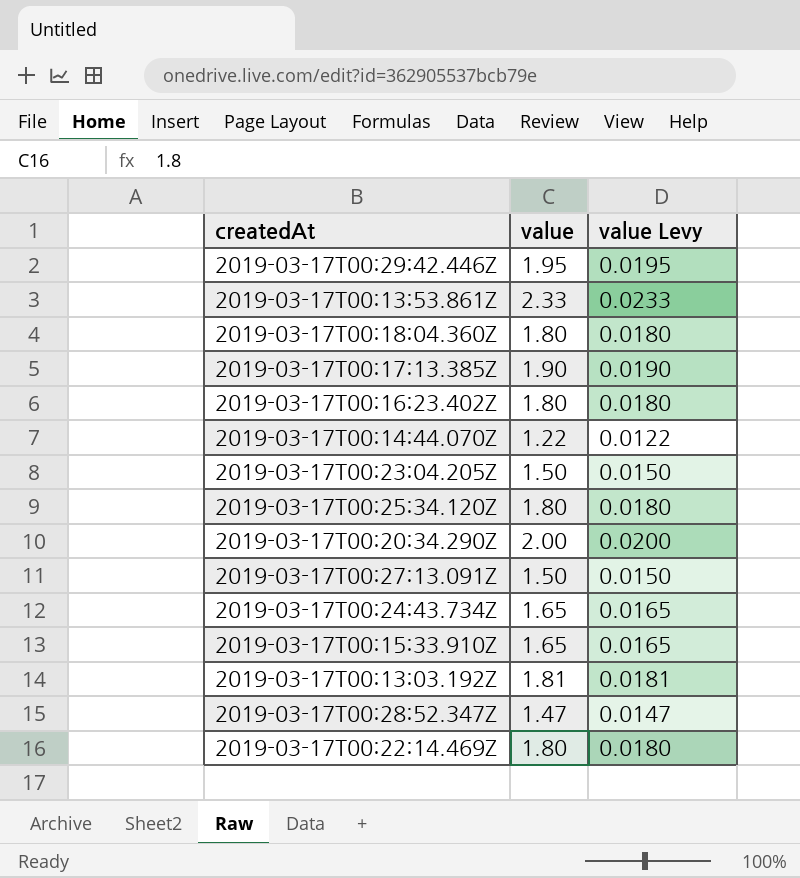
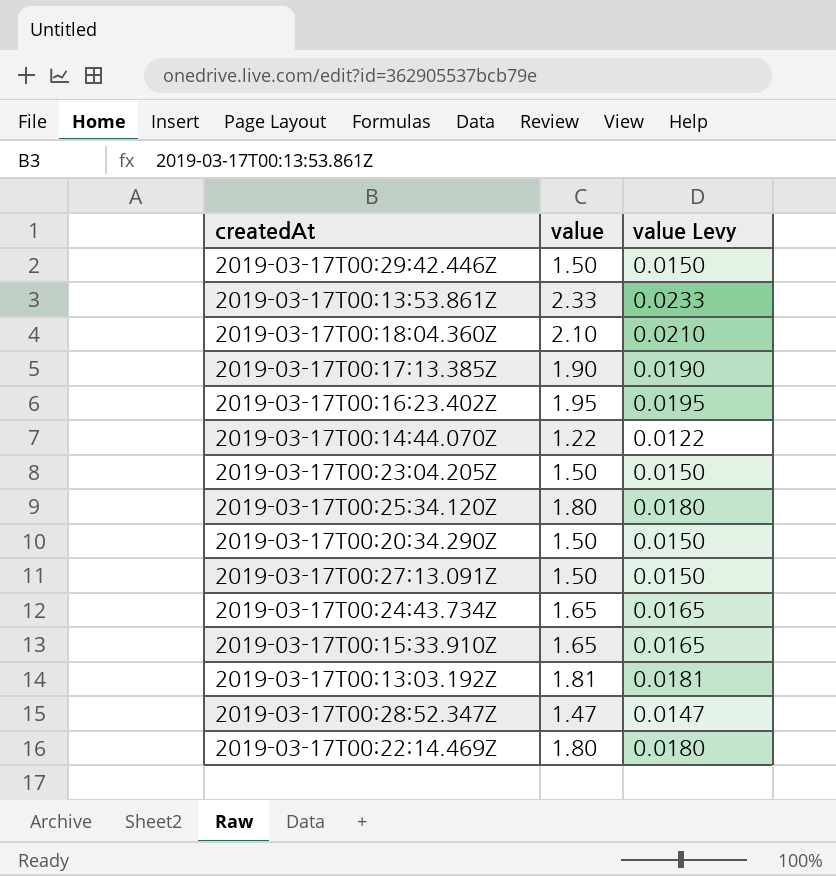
2019-03-17T00:29:42.446Z | value: 1.95 -> 1.50
2019-03-17T00:29:42.446Z | value Levy: 0.0195 -> 0.0150
2019-03-17T00:18:04.360Z | value: 1.80 -> 2.10
2019-03-17T00:18:04.360Z | value Levy: 0.0180 -> 0.0210
2019-03-17T00:16:23.402Z | value: 1.80 -> 1.95
2019-03-17T00:16:23.402Z | value Levy: 0.0180 -> 0.0195
2019-03-17T00:20:34.290Z | value: 2.00 -> 1.50
2019-03-17T00:20:34.290Z | value Levy: 0.0200 -> 0.0150

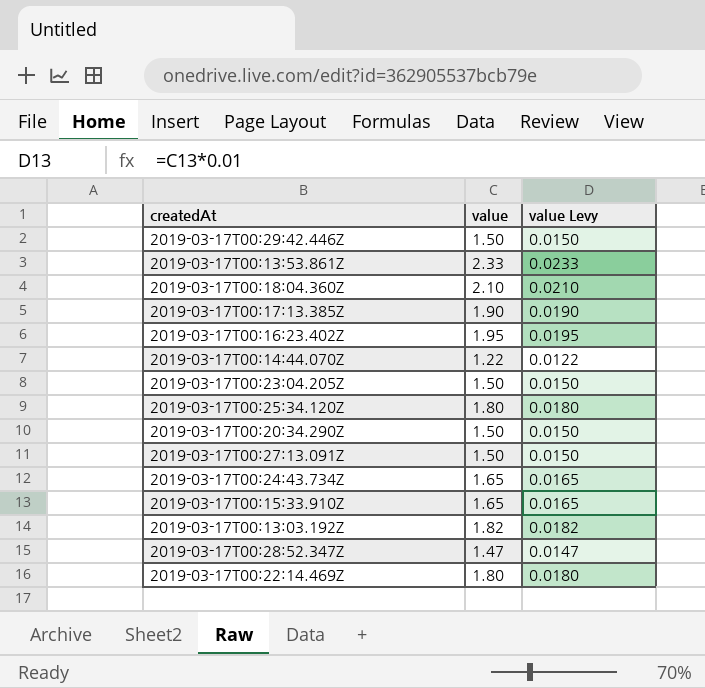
2019-03-17T00:13:03.192Z | value: 1.81 -> 1.82
2019-03-17T00:13:03.192Z | value Levy: 0.0181 -> 0.0182

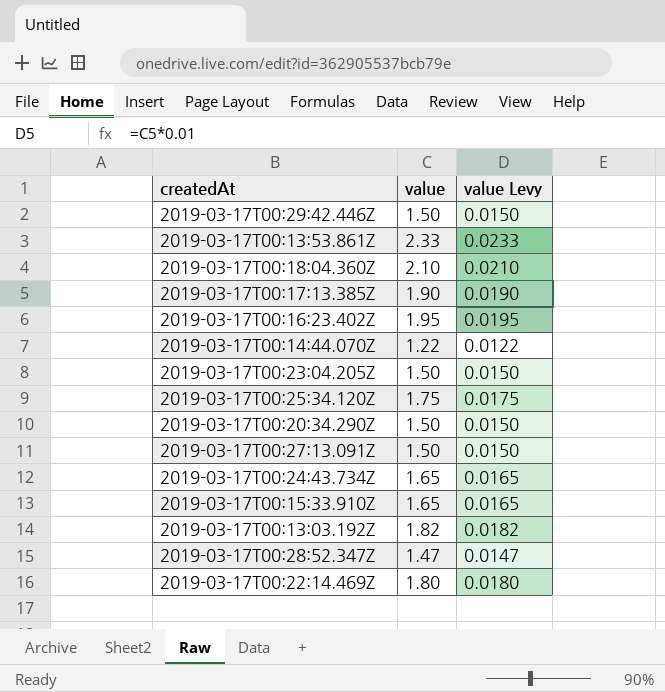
2019-03-17T00:25:34.120Z | value: 1.80 -> 1.75
2019-03-17T00:25:34.120Z | value Levy: 0.0180 -> 0.0175

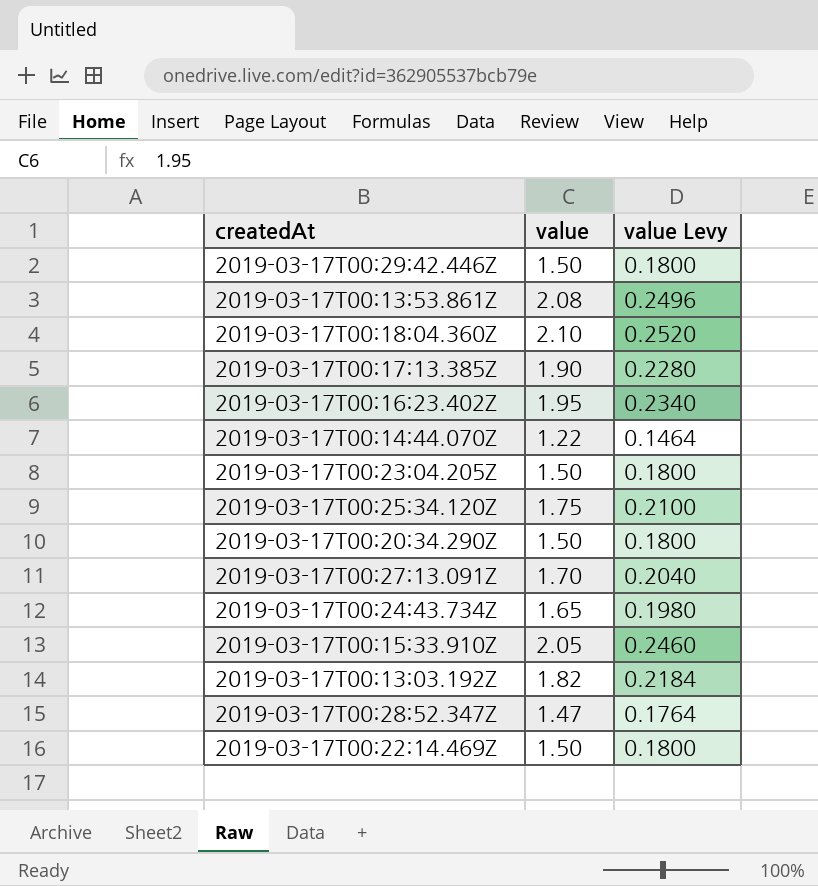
column value Levy | formula: [value] * 0.01 -> [value] * 0.12
2019-03-17T00:13:53.861Z | value: 2.33 -> 2.08
2019-03-17T00:27:13.091Z | value: 1.50 -> 1.70
2019-03-17T00:15:33.910Z | value: 1.65 -> 2.05
2019-03-17T00:22:14.469Z | value: 1.80 -> 1.50

